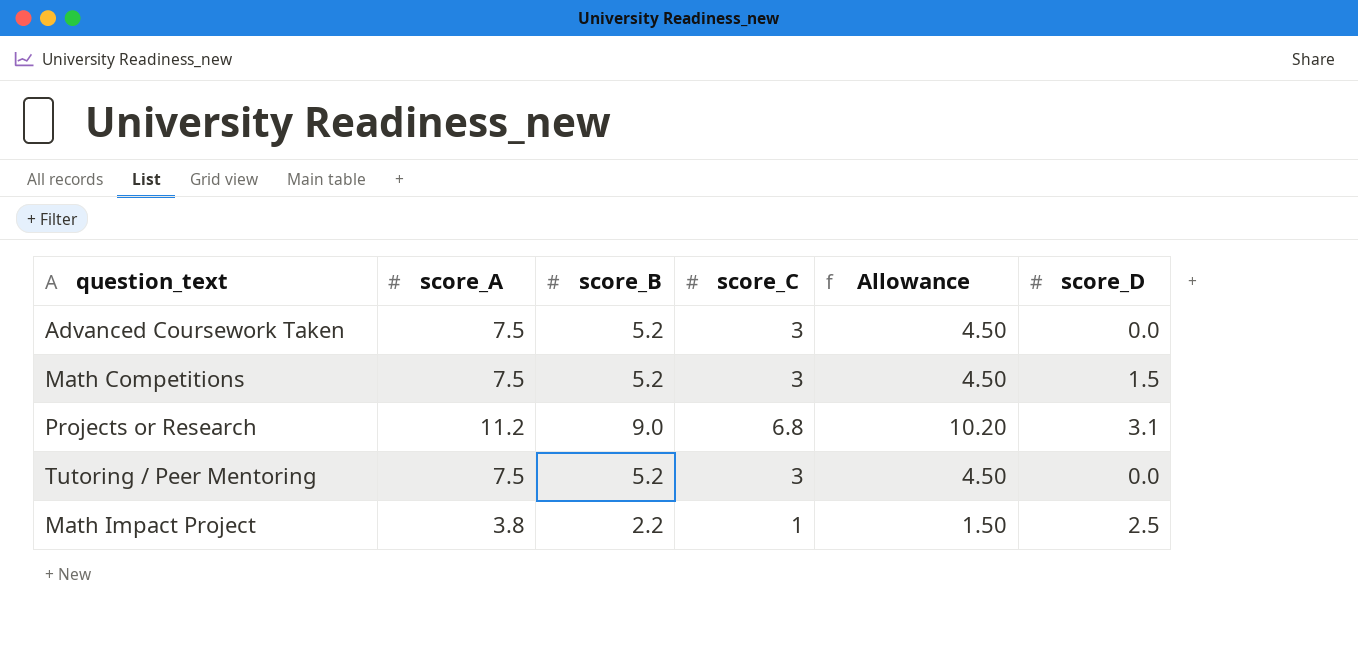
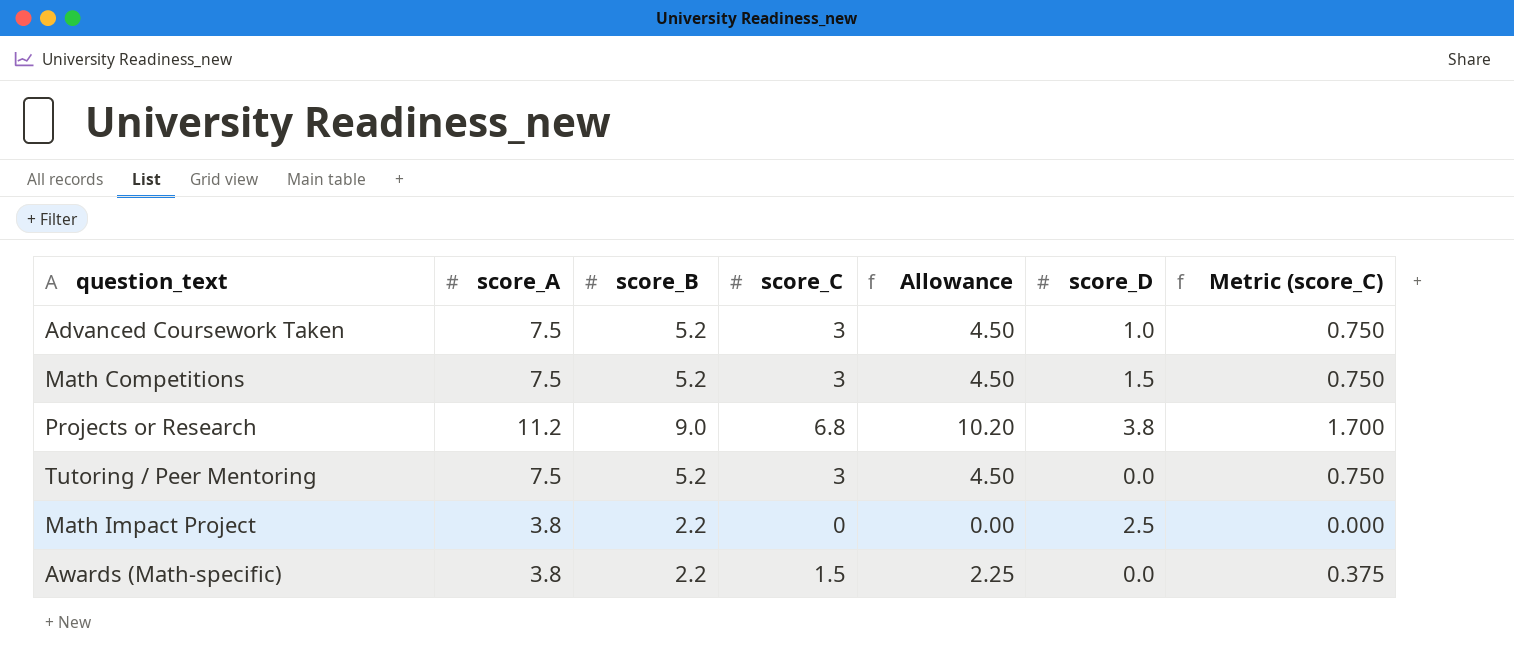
column Metric (score_C) | formula: none -> [score_C] * 0.25
Advanced Coursework Taken | score_D: 0.0 -> 1.0
Projects or Research | score_D: 3.1 -> 3.8
Math Impact Project | score_C: 1 -> 0
Math Impact Project | Allowance: 1.50 -> 0.00
row Awards (Math-specific): none -> 3.8 | 2.2 | 1.5 | 2.25 | 0.0 | 0.375

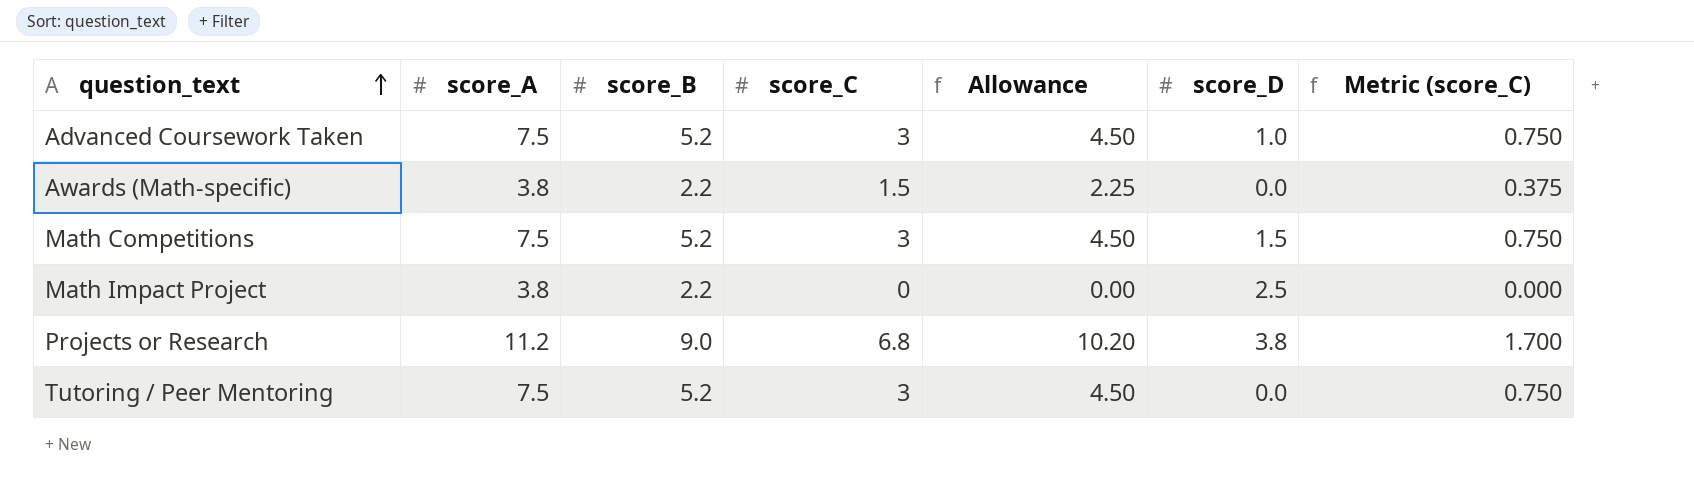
row order: none -> question_text ascending

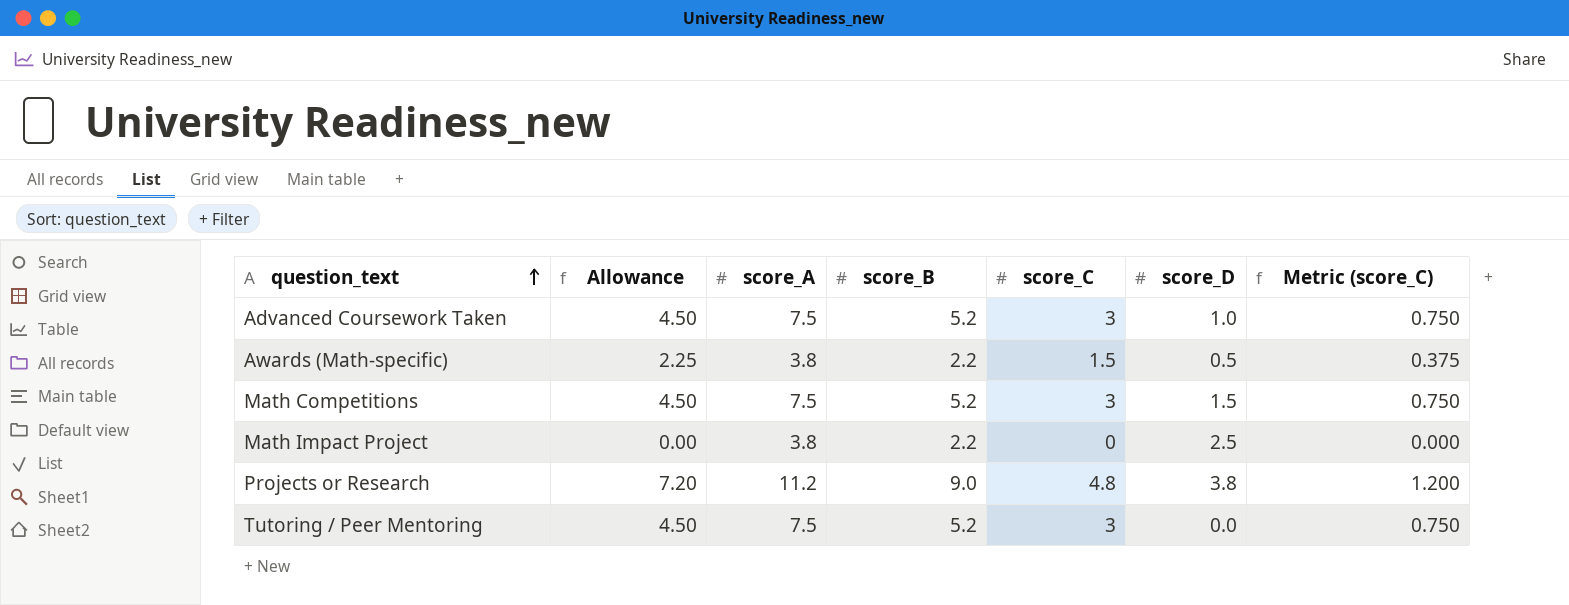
column Allowance | position: 5 -> 2
Awards (Math-specific) | score_D: 0.0 -> 0.5
Projects or Research | Allowance: 10.20 -> 7.20
Projects or Research | score_C: 6.8 -> 4.8
Projects or Research | Metric (score_C): 1.700 -> 1.200

